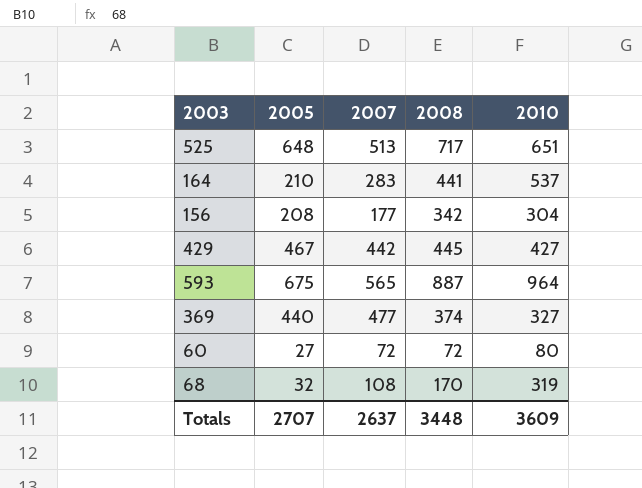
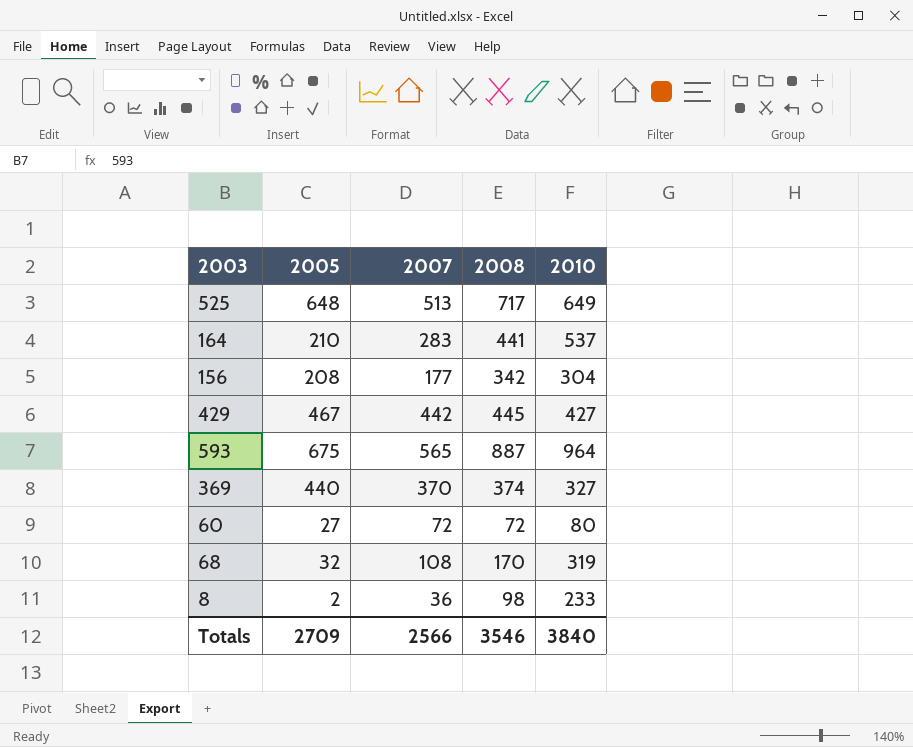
525 | 2010: 651 -> 649
369 | 2007: 477 -> 370
row 8: none -> 2 | 36 | 98 | 233
Totals | 2005: 2707 -> 2709
Totals | 2007: 2637 -> 2566
Totals | 2008: 3448 -> 3546
Totals | 2010: 3609 -> 3840

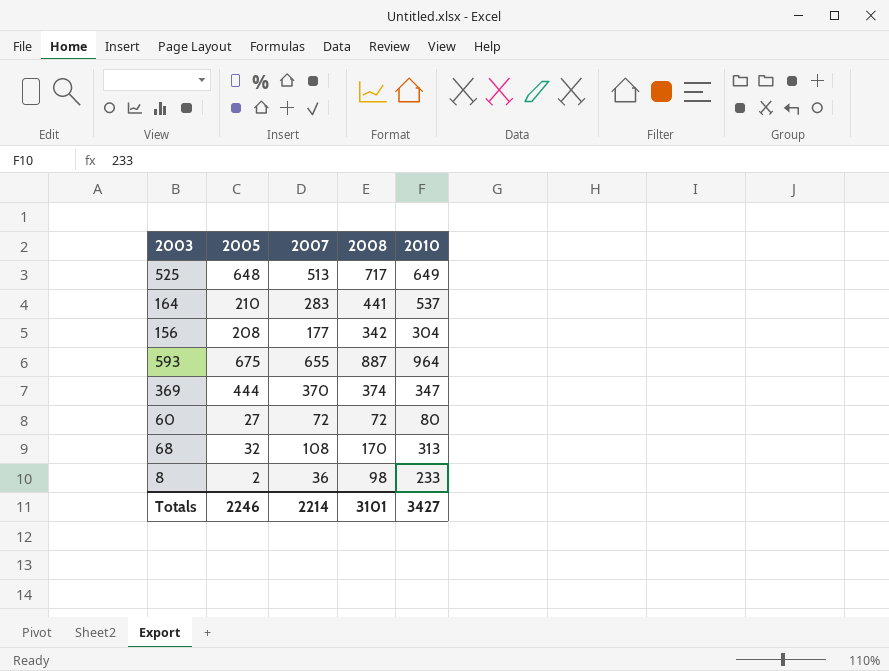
row 429: 467 | 442 | 445 | 427 -> none
593 | 2007: 565 -> 655
369 | 2005: 440 -> 444
369 | 2010: 327 -> 347
68 | 2010: 319 -> 313
Totals | 2005: 2709 -> 2246
Totals | 2007: 2566 -> 2214
Totals | 2008: 3546 -> 3101
Totals | 2010: 3840 -> 3427

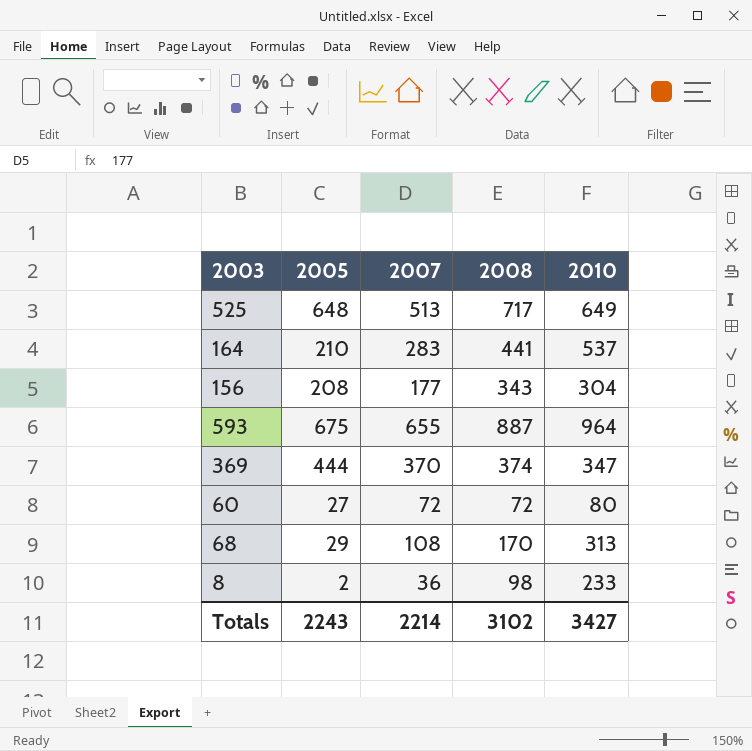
156 | 2008: 342 -> 343
68 | 2005: 32 -> 29
Totals | 2005: 2246 -> 2243
Totals | 2008: 3101 -> 3102

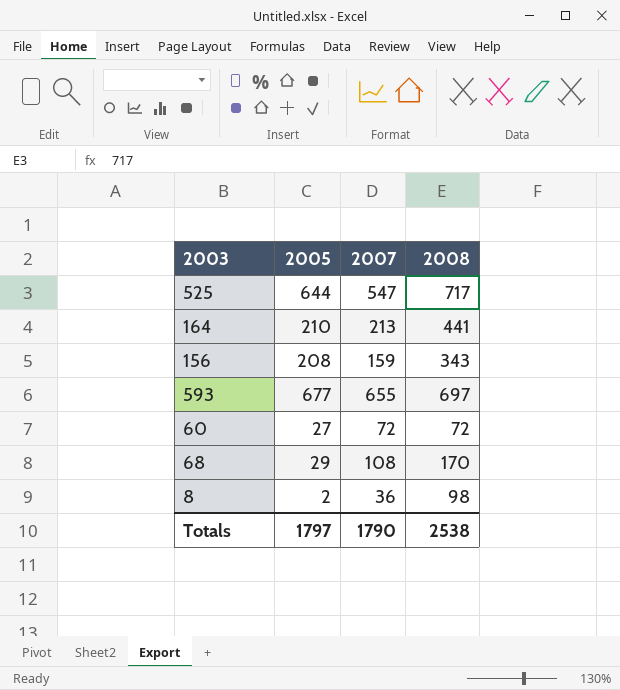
column 2010 | position: 5 -> none
row 369: 444 | 370 | 374 | 347 -> none
525 | 2005: 648 -> 644
525 | 2007: 513 -> 547
164 | 2007: 283 -> 213
156 | 2007: 177 -> 159
593 | 2005: 675 -> 677
593 | 2008: 887 -> 697
Totals | 2005: 2243 -> 1797
Totals | 2007: 2214 -> 1790
Totals | 2008: 3102 -> 2538

